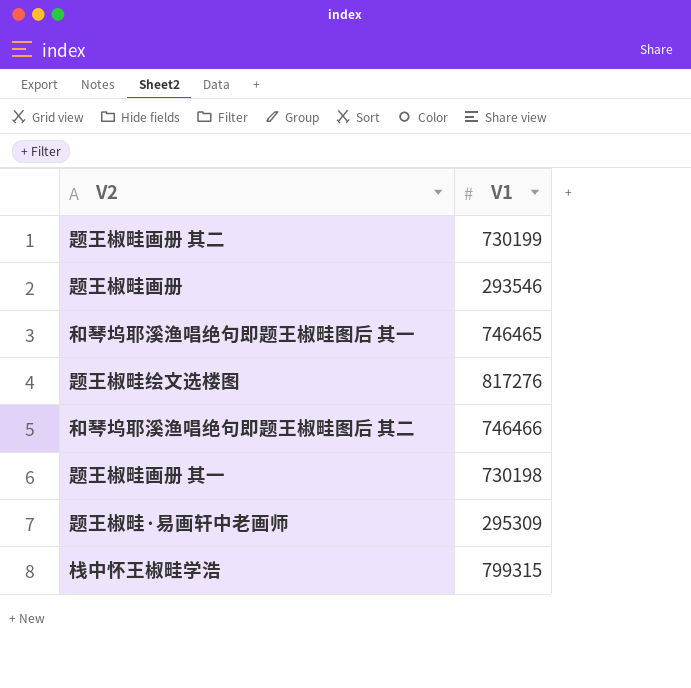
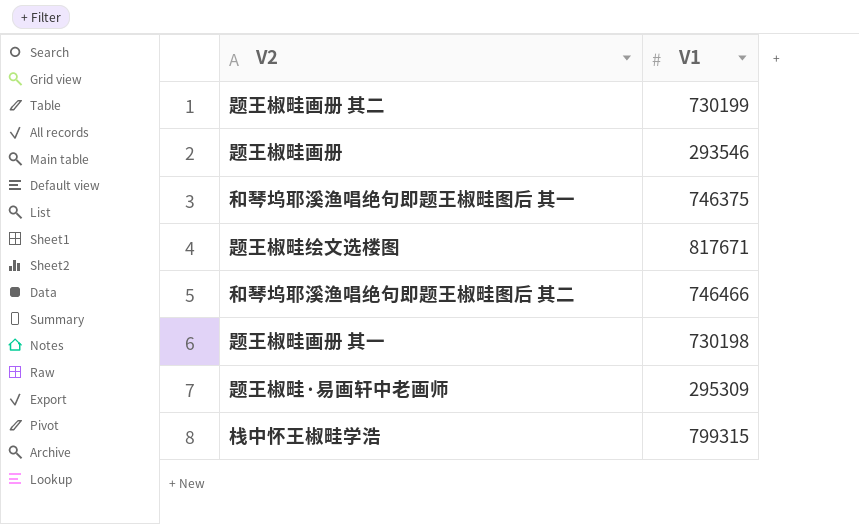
和琴坞耶溪渔唱绝句即题王椒畦图后 其一 | V1: 746465 -> 746375
题王椒畦绘文选楼图 | V1: 817276 -> 817671

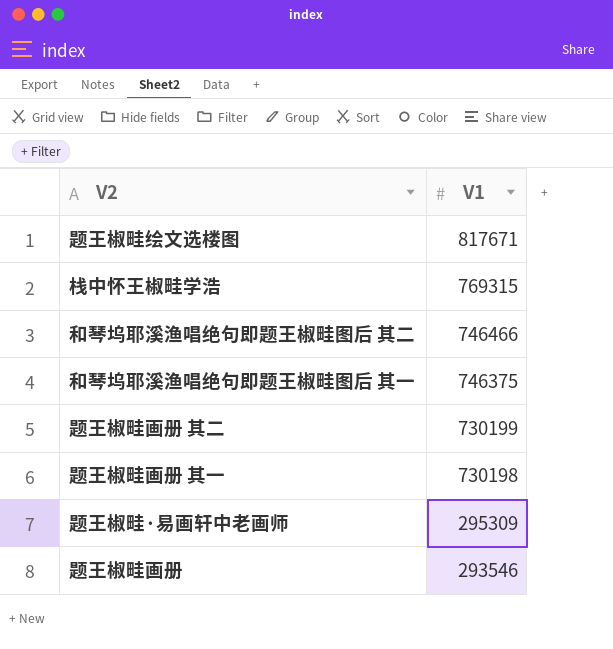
row order: none -> V1 descending
栈中怀王椒畦学浩 | V1: 799315 -> 769315

